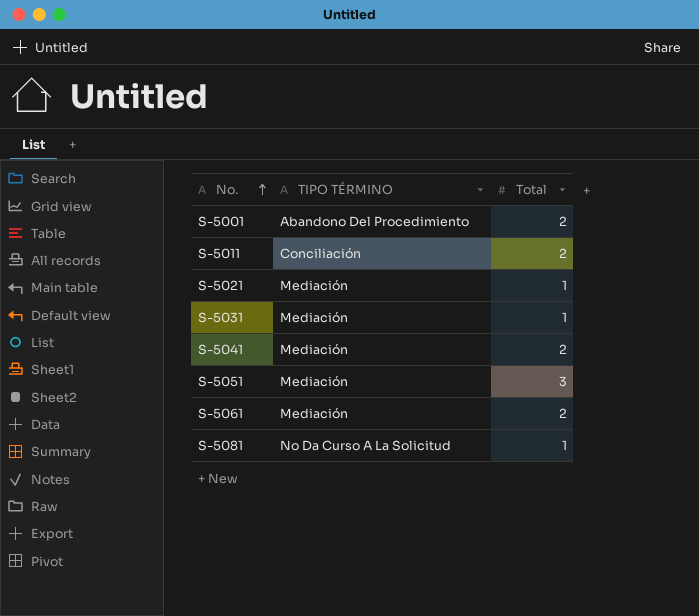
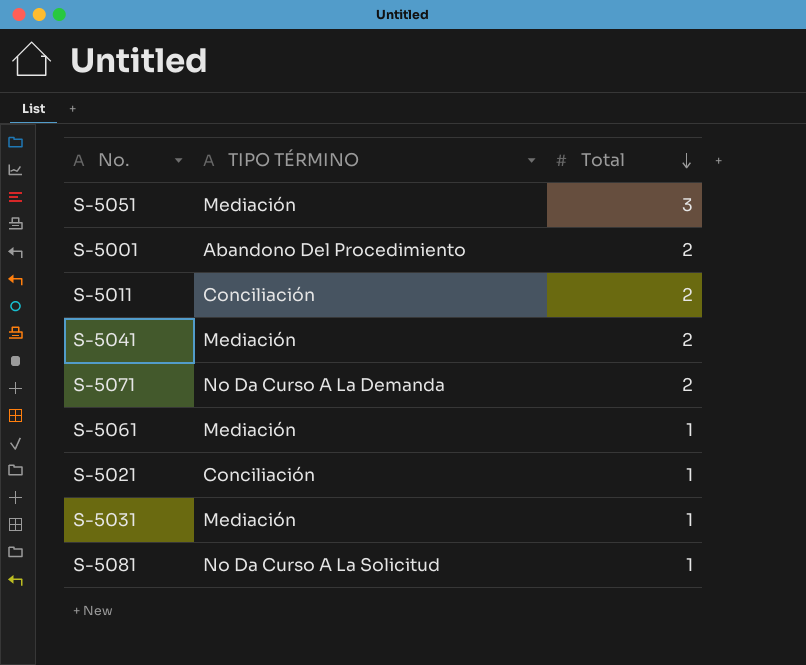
row order: No. ascending -> Total descending
row S-5071: none -> No Da Curso A La Demanda | 2
S-5061 | Total: 2 -> 1
S-5021 | TIPO TÉRMINO: Mediación -> Conciliación

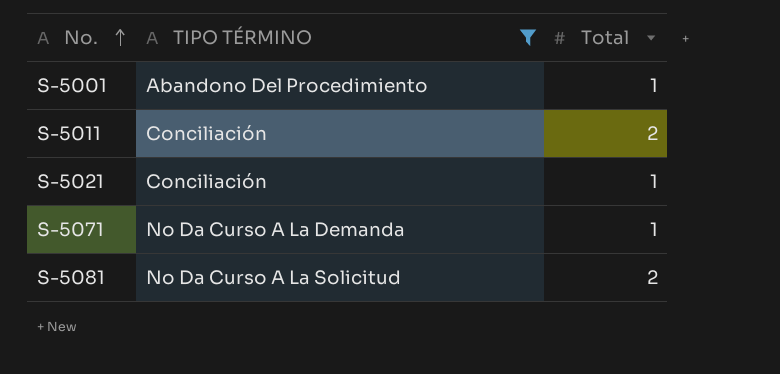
filter: none -> TIPO TÉRMINO != Mediación
row order: Total descending -> No. ascending
S-5001 | Total: 2 -> 1
S-5071 | Total: 2 -> 1
S-5081 | Total: 1 -> 2

